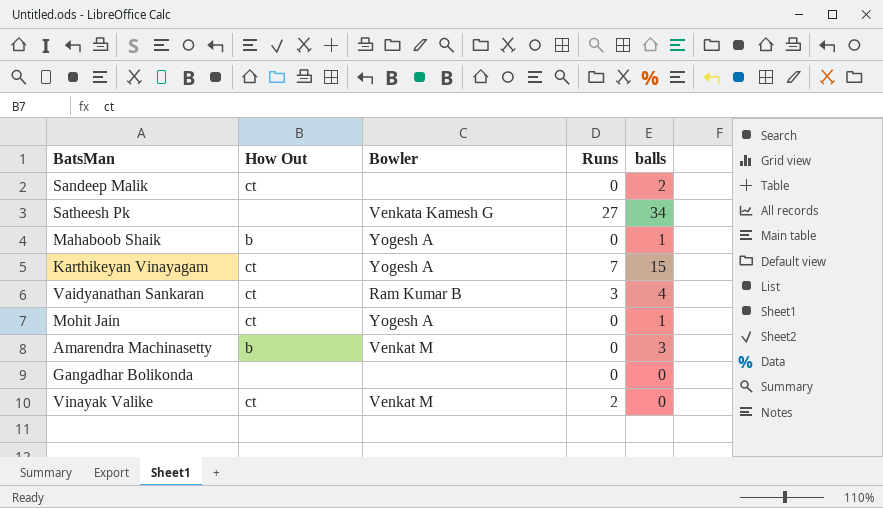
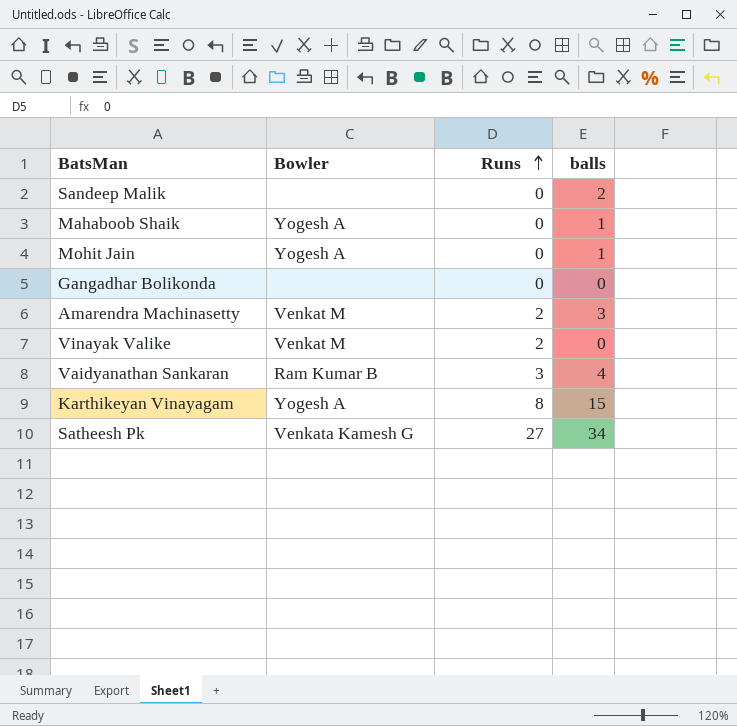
row order: none -> Runs ascending
column How Out | position: 2 -> none
Amarendra Machinasetty | Runs: 0 -> 2
Karthikeyan Vinayagam | Runs: 7 -> 8

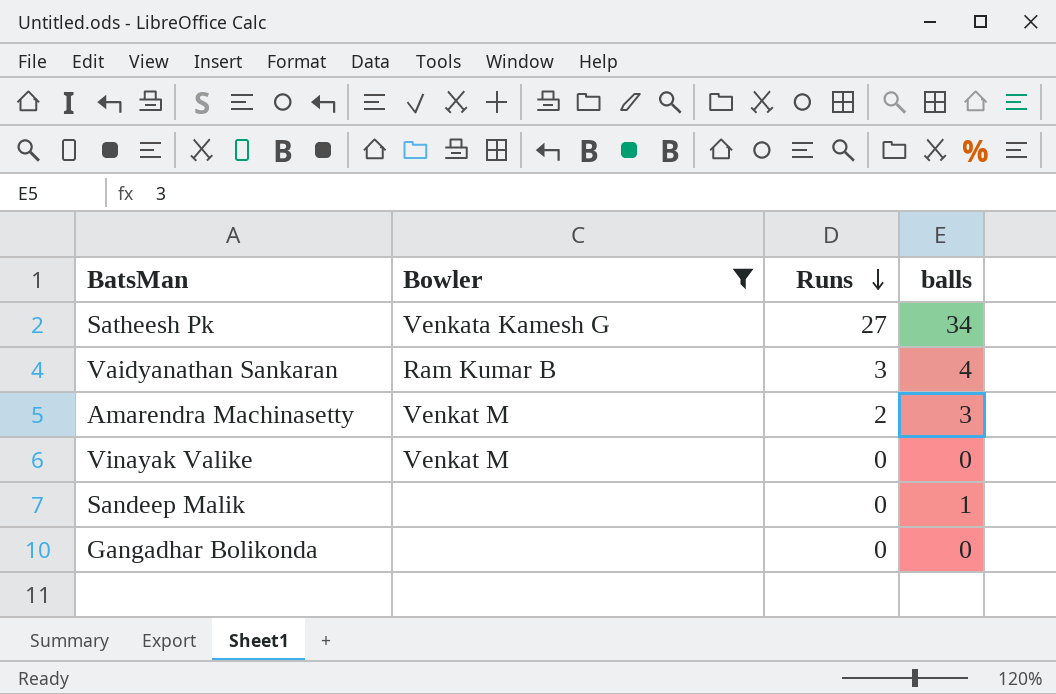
filter: none -> Bowler != Yogesh A
row order: Runs ascending -> Runs descending
Vinayak Valike | Runs: 2 -> 0
Sandeep Malik | balls: 2 -> 1

